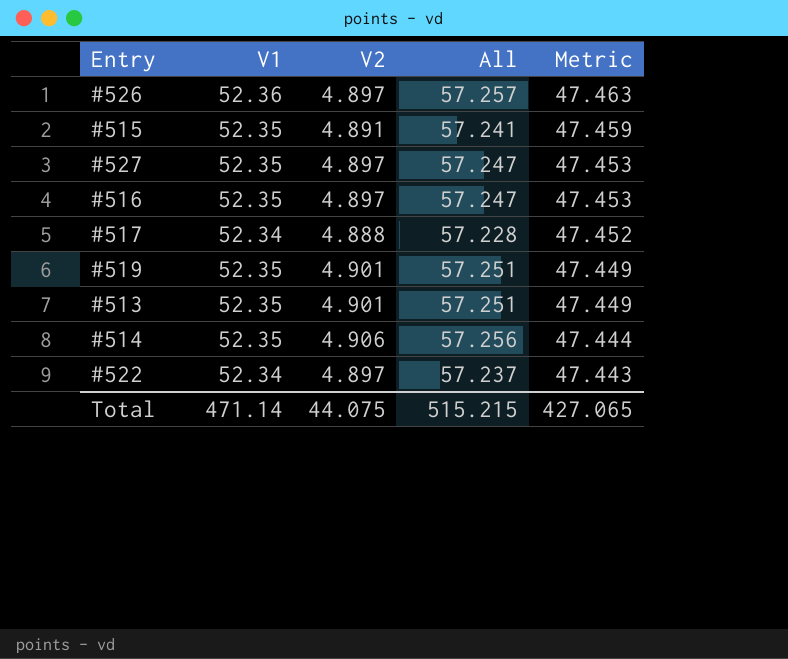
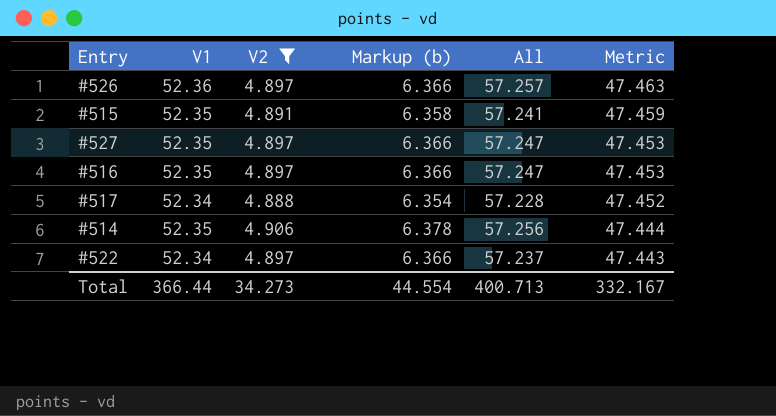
filter: none -> V2 != 4.901
column Markup (b) | formula: none -> [V2] * 1.3
Total | V1: 471.14 -> 366.44
Total | V2: 44.075 -> 34.273
Total | All: 515.215 -> 400.713
Total | Metric: 427.065 -> 332.167

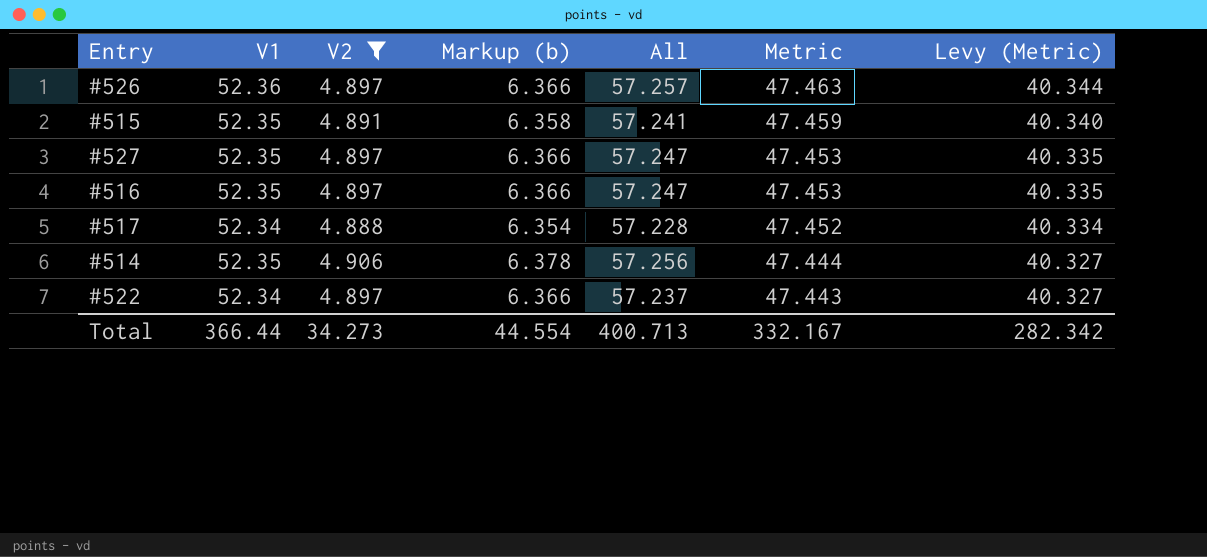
column Levy (Metric) | formula: none -> [Metric] * 0.85

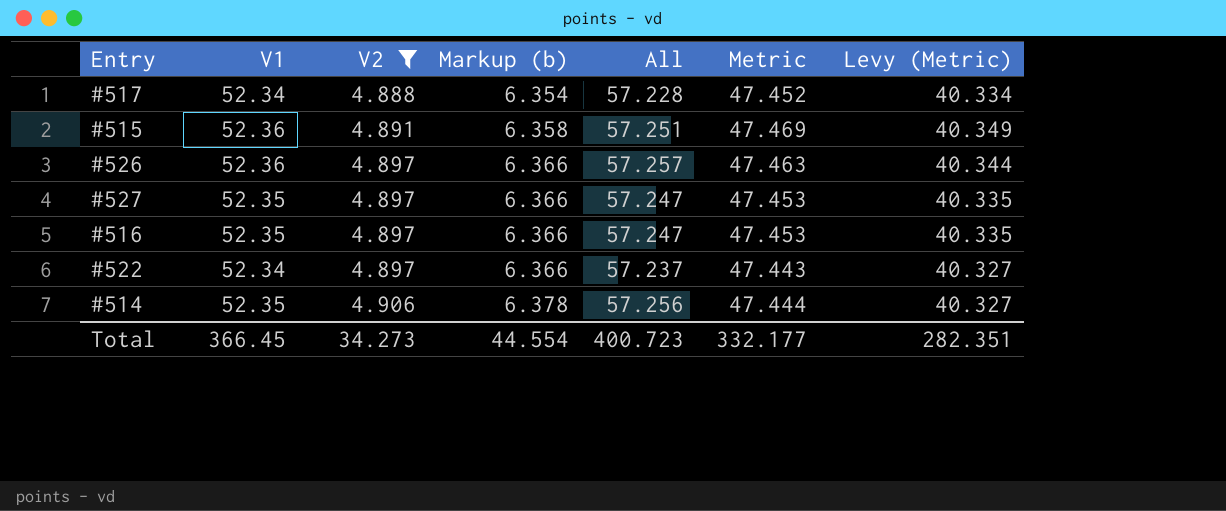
row order: Metric descending -> V2 ascending
#515 | V1: 52.35 -> 52.36
#515 | All: 57.241 -> 57.251
#515 | Metric: 47.459 -> 47.469
#515 | Levy (Metric): 40.340 -> 40.349
Total | V1: 366.44 -> 366.45
Total | All: 400.713 -> 400.723
Total | Metric: 332.167 -> 332.177
Total | Levy (Metric): 282.342 -> 282.351

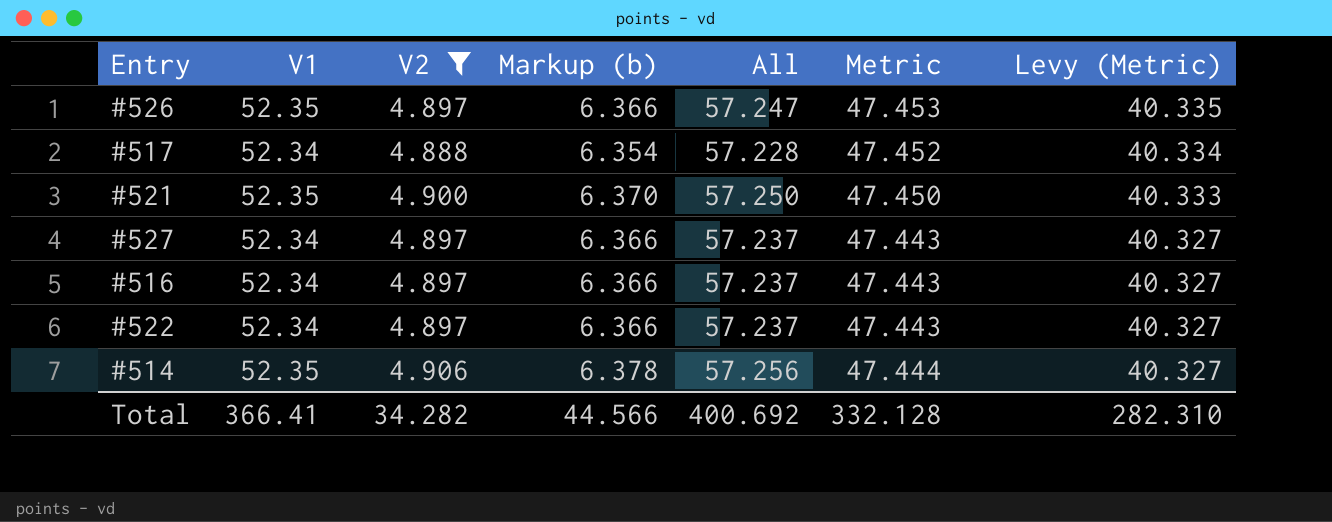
row order: V2 ascending -> Levy (Metric) descending
row #515: 52.36 | 4.891 | 6.358 | 57.251 | 47.469 | 40.349 -> none
#526 | V1: 52.36 -> 52.35
#526 | All: 57.257 -> 57.247
#526 | Metric: 47.463 -> 47.453
#526 | Levy (Metric): 40.344 -> 40.335
row #521: none -> 52.35 | 4.900 | 6.370 | 57.250 | 47.450 | 40.333
#527 | V1: 52.35 -> 52.34
#527 | All: 57.247 -> 57.237
#527 | Metric: 47.453 -> 47.443
#527 | Levy (Metric): 40.335 -> 40.327
#516 | V1: 52.35 -> 52.34
#516 | All: 57.247 -> 57.237
#516 | Metric: 47.453 -> 47.443
#516 | Levy (Metric): 40.335 -> 40.327
Total | V1: 366.45 -> 366.41
Total | V2: 34.273 -> 34.282
Total | Markup (b): 44.554 -> 44.566
Total | All: 400.723 -> 400.692
Total | Metric: 332.177 -> 332.128
Total | Levy (Metric): 282.351 -> 282.310

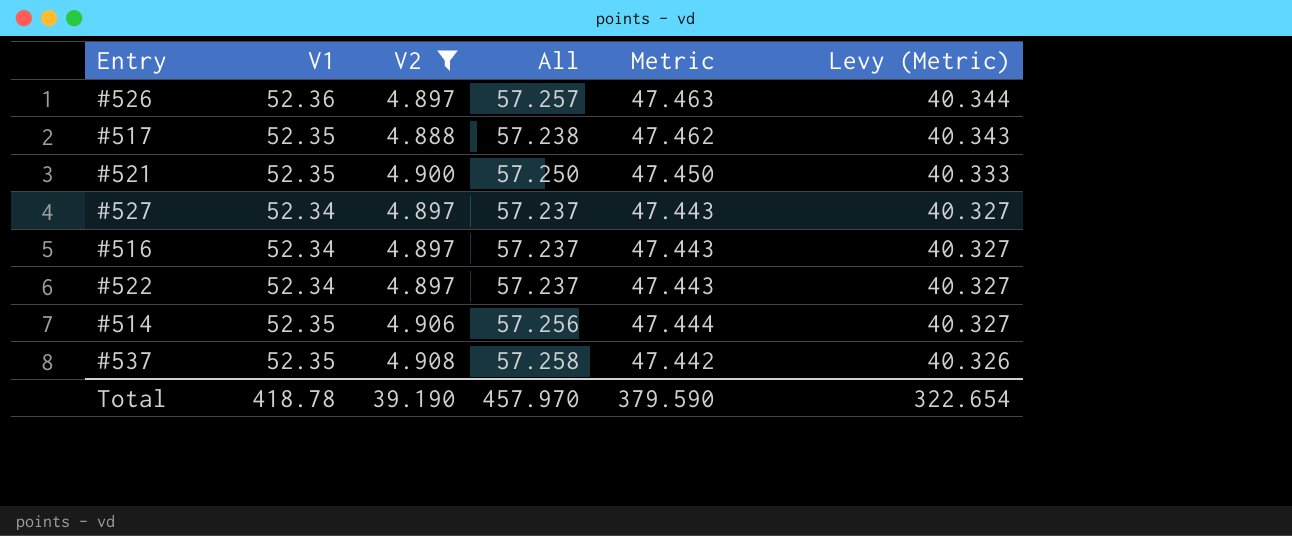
column Markup (b) | formula: [V2] * 1.3 -> none
#526 | V1: 52.35 -> 52.36
#526 | All: 57.247 -> 57.257
#526 | Metric: 47.453 -> 47.463
#526 | Levy (Metric): 40.335 -> 40.344
#517 | V1: 52.34 -> 52.35
#517 | All: 57.228 -> 57.238
#517 | Metric: 47.452 -> 47.462
#517 | Levy (Metric): 40.334 -> 40.343
row #537: none -> 52.35 | 4.908 | 57.258 | 47.442 | 40.326
Total | V1: 366.41 -> 418.78
Total | V2: 34.282 -> 39.190
Total | All: 400.692 -> 457.970
Total | Metric: 332.128 -> 379.590
Total | Levy (Metric): 282.310 -> 322.654

